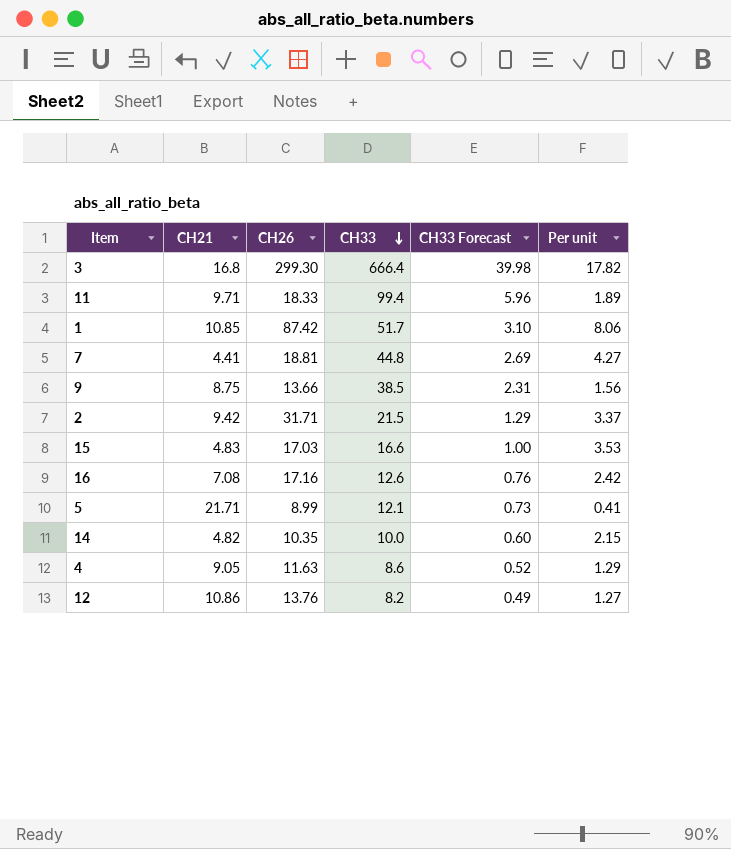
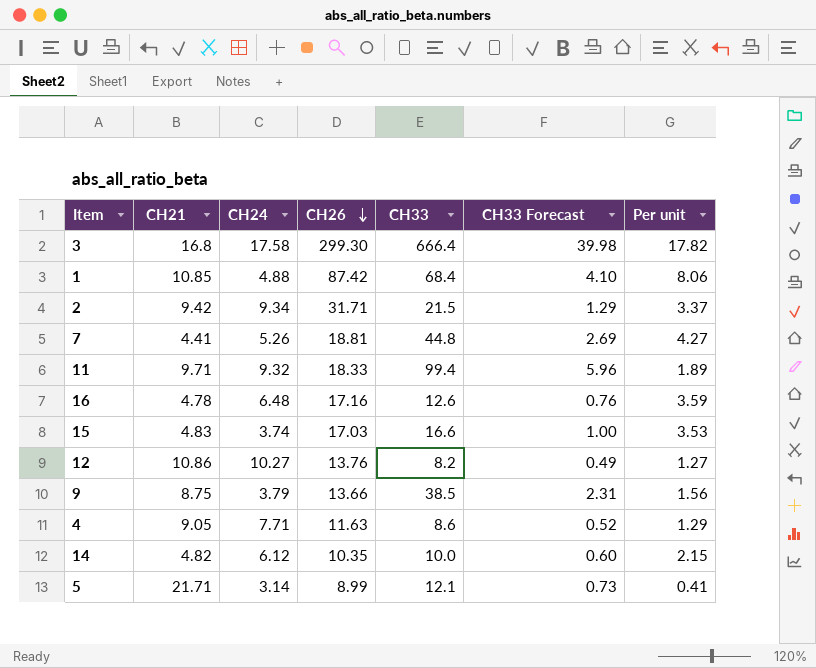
row order: CH33 descending -> CH26 descending
column CH24 | position: none -> 3
1 | CH33: 51.7 -> 68.4
1 | CH33 Forecast: 3.10 -> 4.10
16 | CH21: 7.08 -> 4.78
16 | Per unit: 2.42 -> 3.59

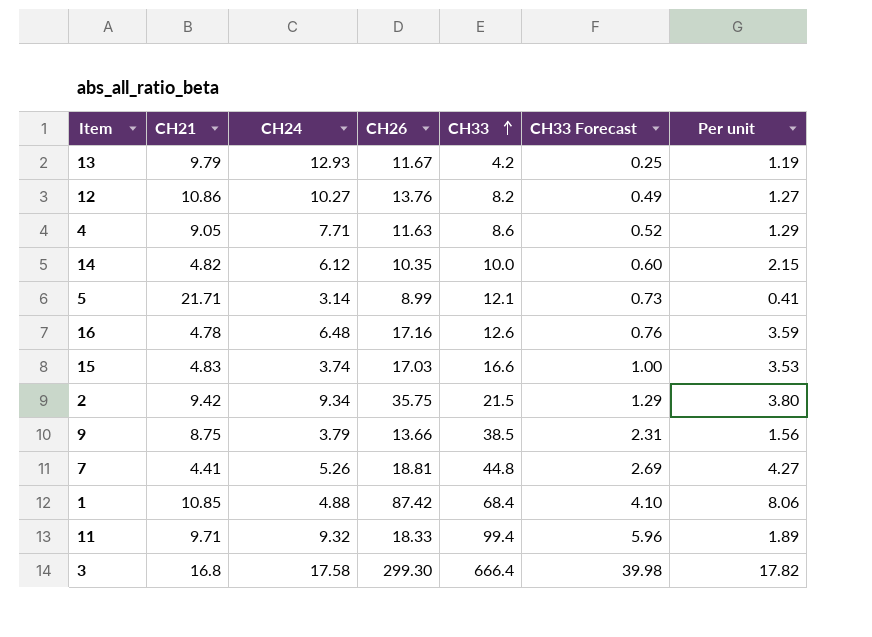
row order: CH26 descending -> CH33 ascending
row 13: none -> 9.79 | 12.93 | 11.67 | 4.2 | 0.25 | 1.19
2 | CH26: 31.71 -> 35.75
2 | Per unit: 3.37 -> 3.80

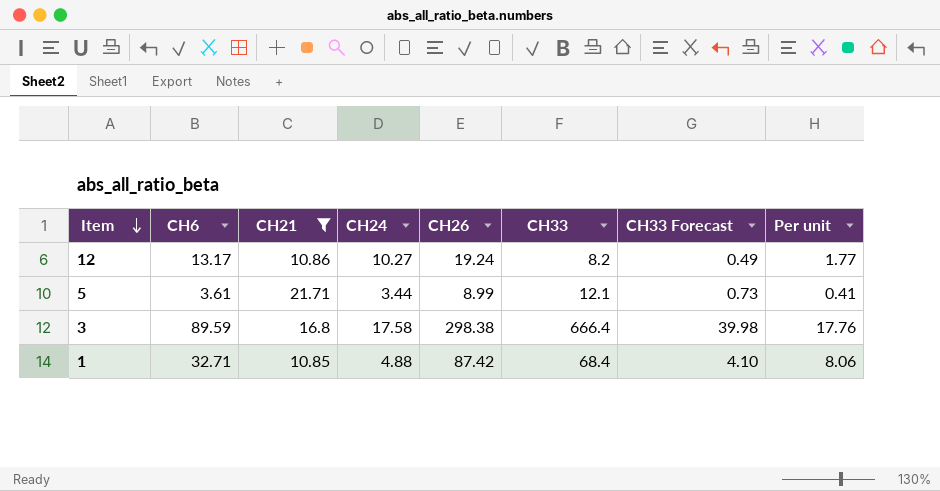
filter: none -> CH21 >= 10.85
row order: CH33 ascending -> Item descending
column CH6 | position: none -> 2
12 | CH26: 13.76 -> 19.24
12 | Per unit: 1.27 -> 1.77
5 | CH24: 3.14 -> 3.44
3 | CH26: 299.30 -> 298.38
3 | Per unit: 17.82 -> 17.76

